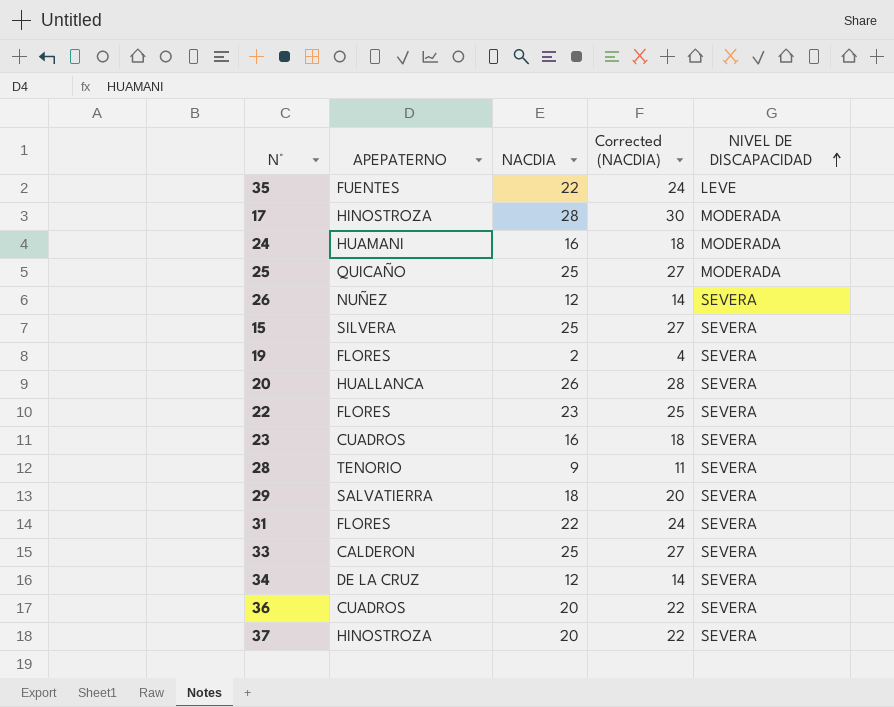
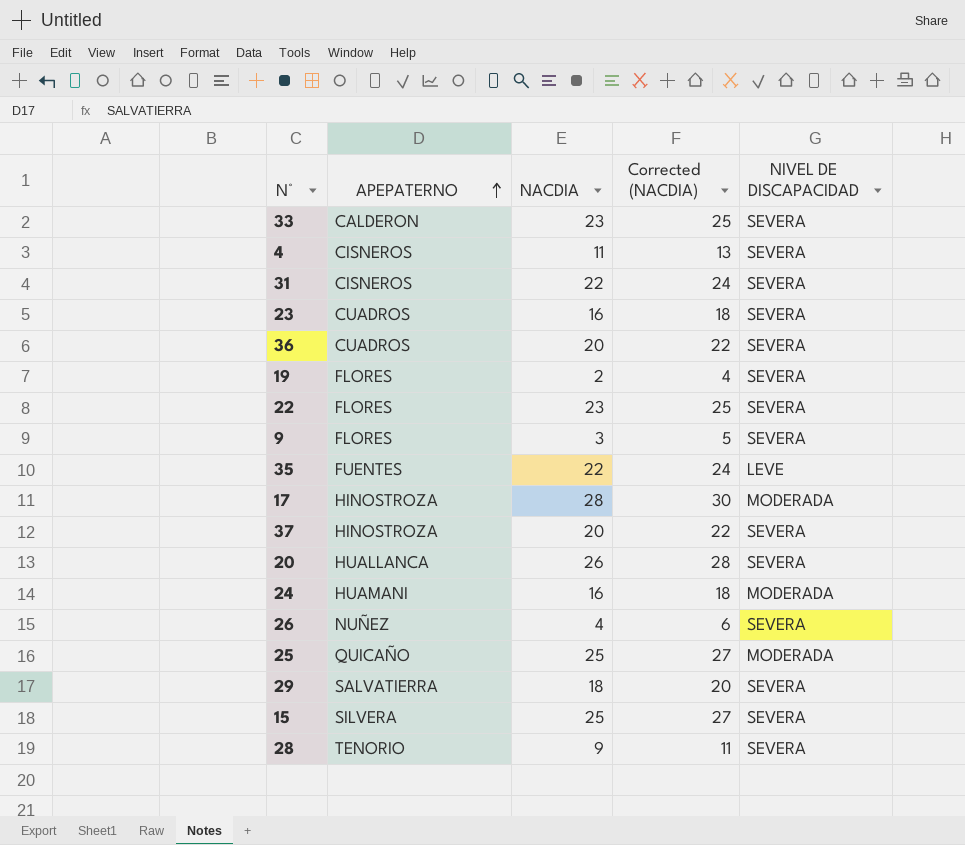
row order: NIVEL DE DISCAPACIDAD ascending -> APEPATERNO ascending
row 34: DE LA CRUZ | 12 | 14 | SEVERA -> none
33 | NACDIA: 25 -> 23
33 | Corrected (NACDIA): 27 -> 25
row 4: none -> CISNEROS | 11 | 13 | SEVERA
31 | APEPATERNO: FLORES -> CISNEROS
row 9: none -> FLORES | 3 | 5 | SEVERA
26 | NACDIA: 12 -> 4
26 | Corrected (NACDIA): 14 -> 6

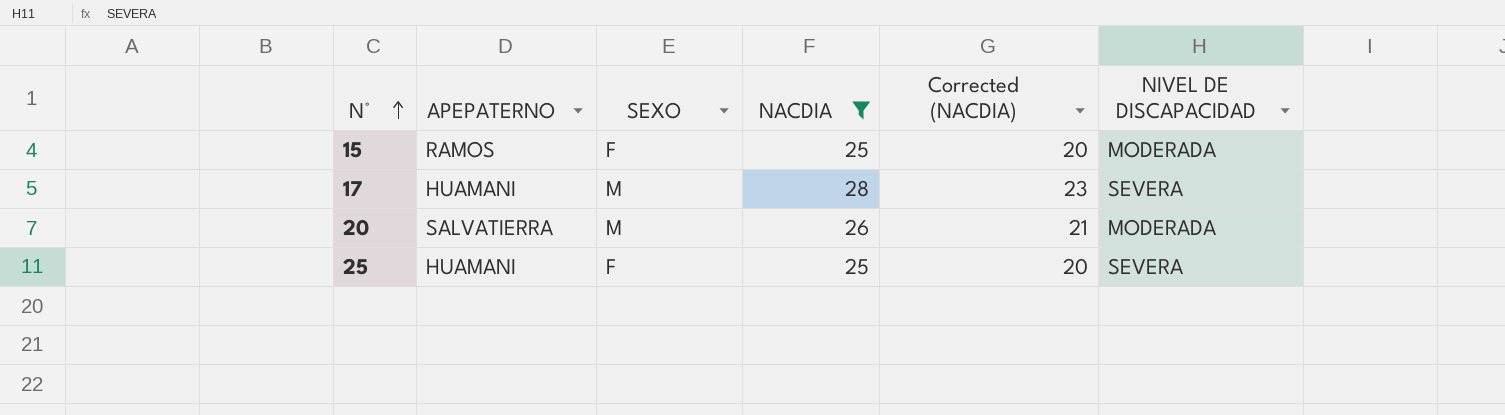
filter: none -> NACDIA >= 25
row order: APEPATERNO ascending -> N° ascending
column SEXO | position: none -> 3
column Corrected (NACDIA) | formula: [NACDIA] + 2 -> [NACDIA] - 5
15 | APEPATERNO: SILVERA -> RAMOS
15 | NIVEL DE DISCAPACIDAD: SEVERA -> MODERADA
17 | APEPATERNO: HINOSTROZA -> HUAMANI
17 | NIVEL DE DISCAPACIDAD: MODERADA -> SEVERA
20 | APEPATERNO: HUALLANCA -> SALVATIERRA
20 | NIVEL DE DISCAPACIDAD: SEVERA -> MODERADA
25 | APEPATERNO: QUICAÑO -> HUAMANI
25 | NIVEL DE DISCAPACIDAD: MODERADA -> SEVERA

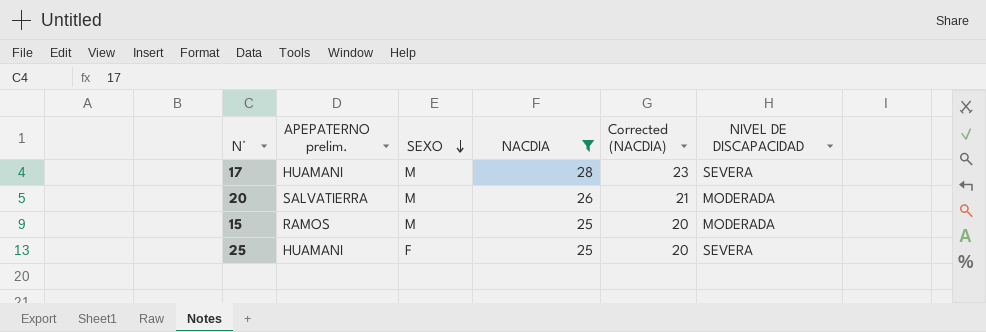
row order: N° ascending -> SEXO descending
column name: APEPATERNO -> APEPATERNO prelim.
15 | SEXO: F -> M

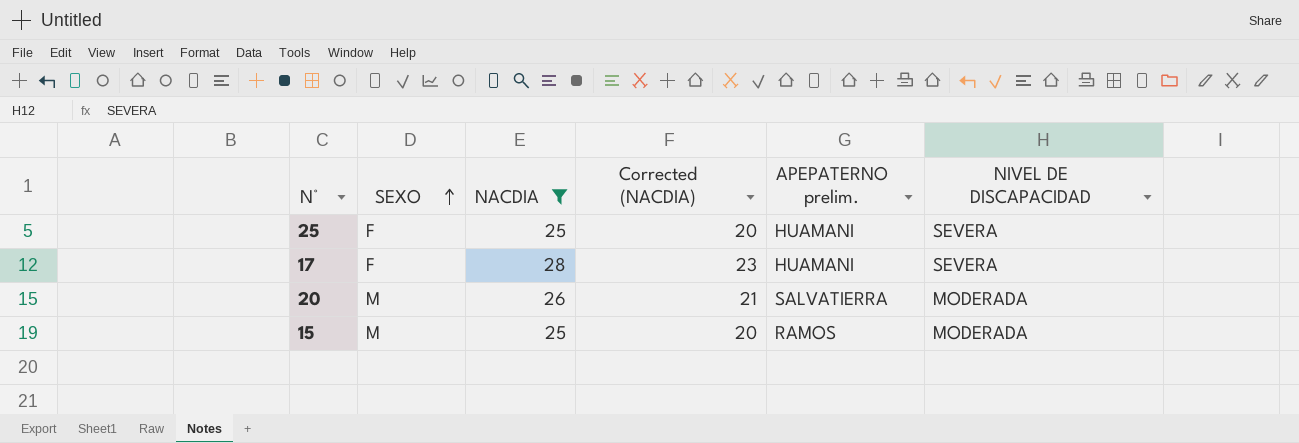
row order: SEXO descending -> SEXO ascending
column APEPATERNO prelim. | position: 2 -> 5
17 | SEXO: M -> F

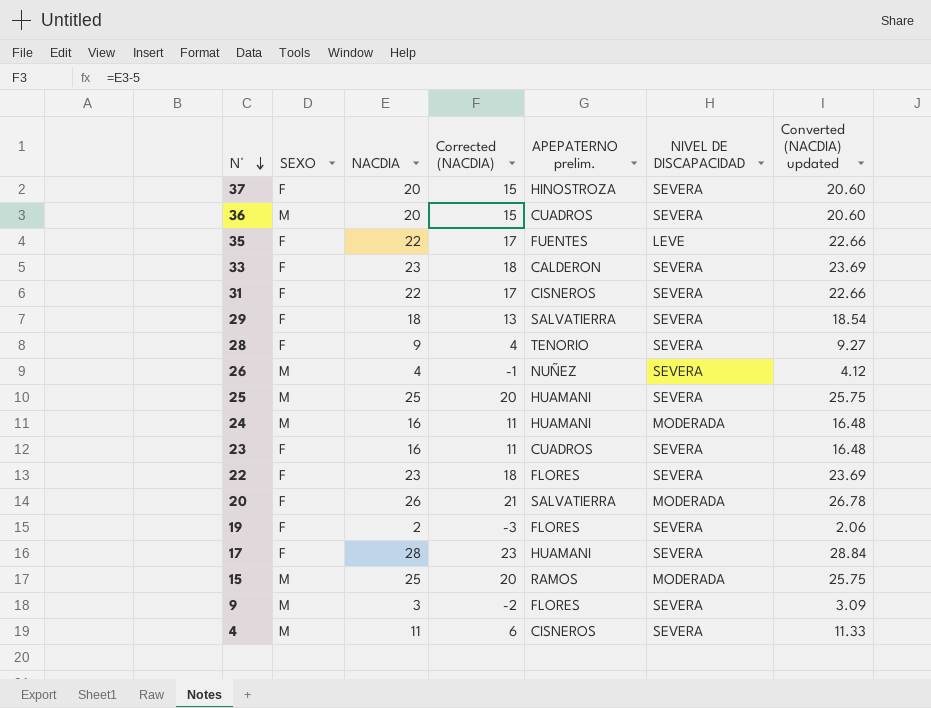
filter: NACDIA >= 25 -> none
row order: SEXO ascending -> N° descending
column Converted (NACDIA) updated | formula: none -> [NACDIA] * 1.03
25 | SEXO: F -> M
20 | SEXO: M -> F

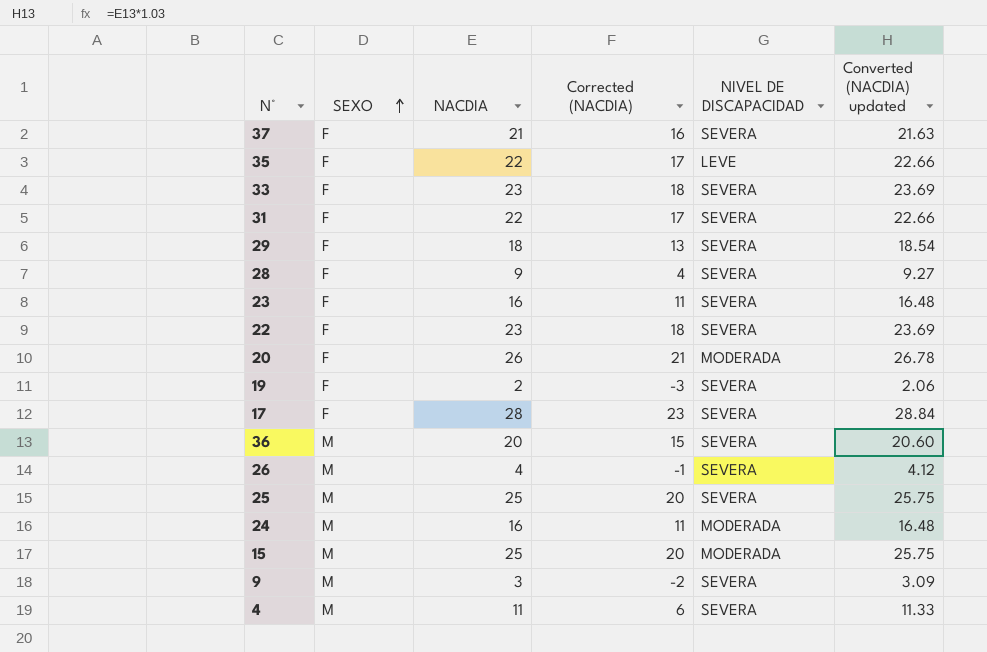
row order: N° descending -> SEXO ascending
column APEPATERNO prelim. | position: 5 -> none
37 | NACDIA: 20 -> 21
37 | Corrected (NACDIA): 15 -> 16
37 | Converted (NACDIA) updated: 20.60 -> 21.63

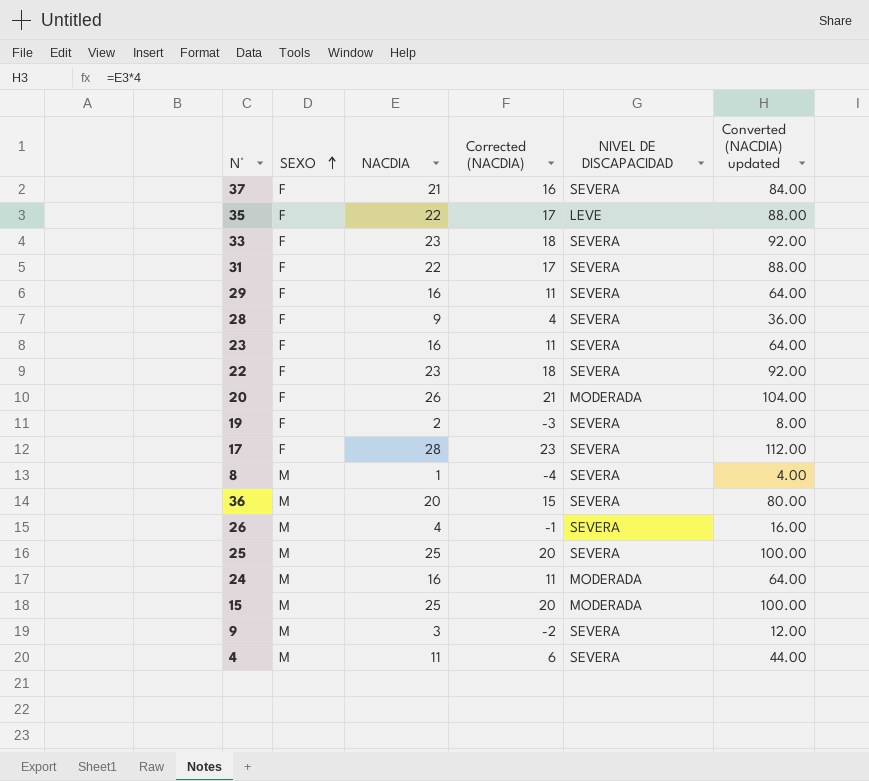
column Converted (NACDIA) updated | formula: [NACDIA] * 1.03 -> [NACDIA] * 4
29 | NACDIA: 18 -> 16
29 | Corrected (NACDIA): 13 -> 11
row 8: none -> M | 1 | -4 | SEVERA | 4.00

